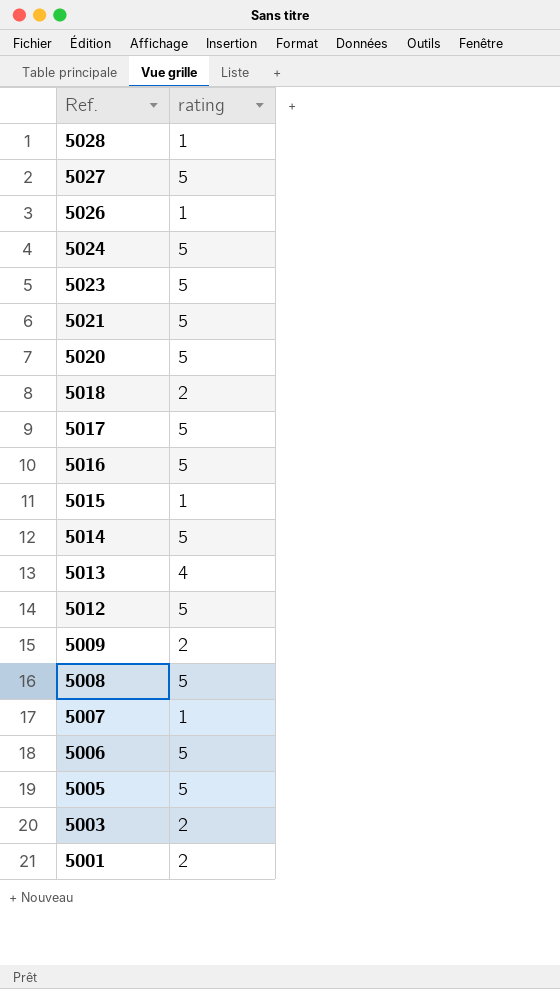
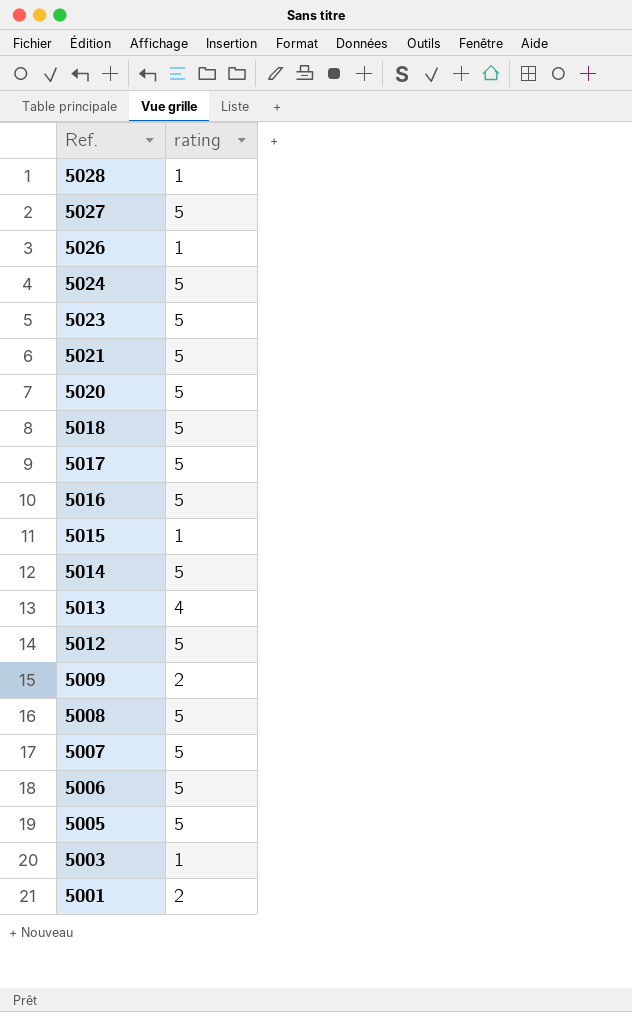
5018 | rating: 2 -> 5
5007 | rating: 1 -> 5
5003 | rating: 2 -> 1

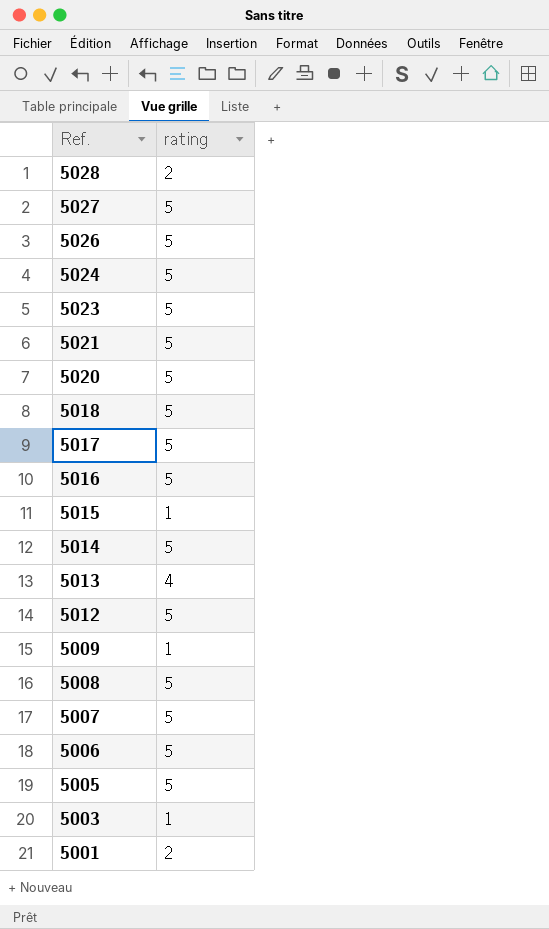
5028 | rating: 1 -> 2
5026 | rating: 1 -> 5
5009 | rating: 2 -> 1

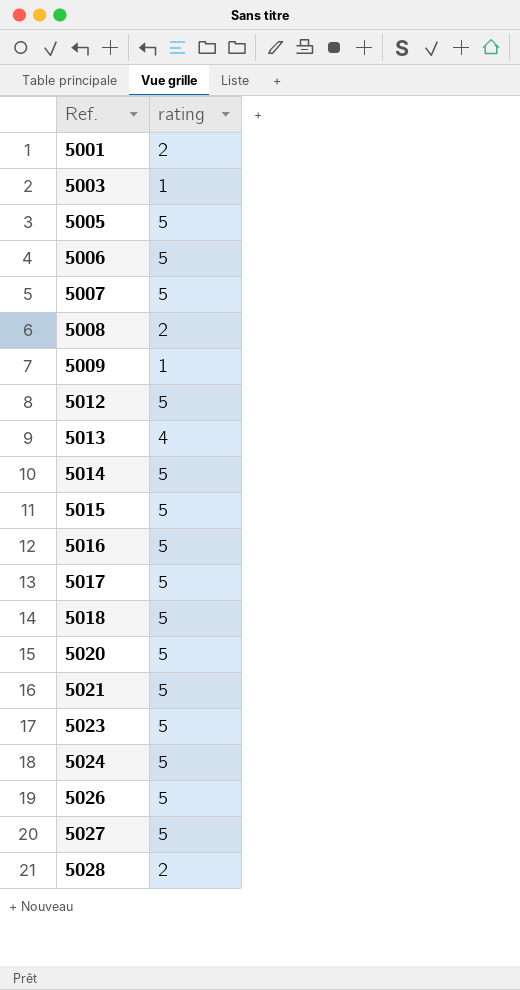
row order: Ref. descending -> Ref. ascending
5008 | rating: 5 -> 2
5015 | rating: 1 -> 5

